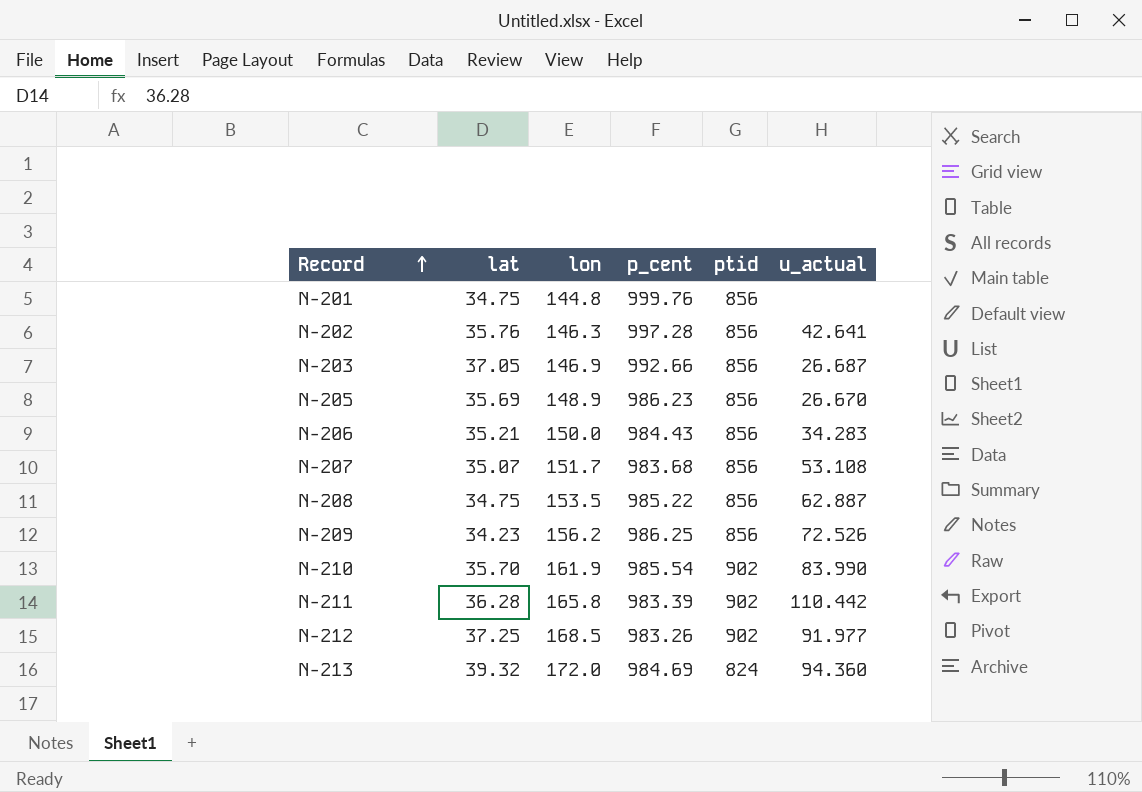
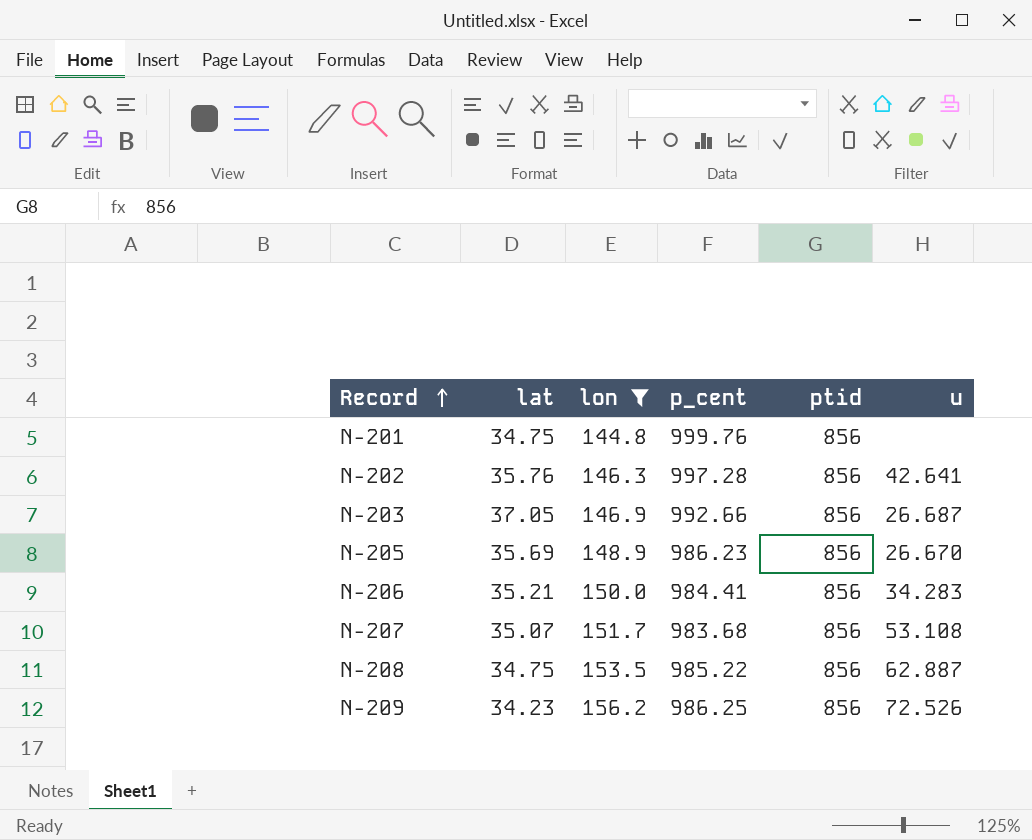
filter: none -> lon <= 156.2
column name: u_actual -> u
N-206 | p_cent: 984.43 -> 984.41

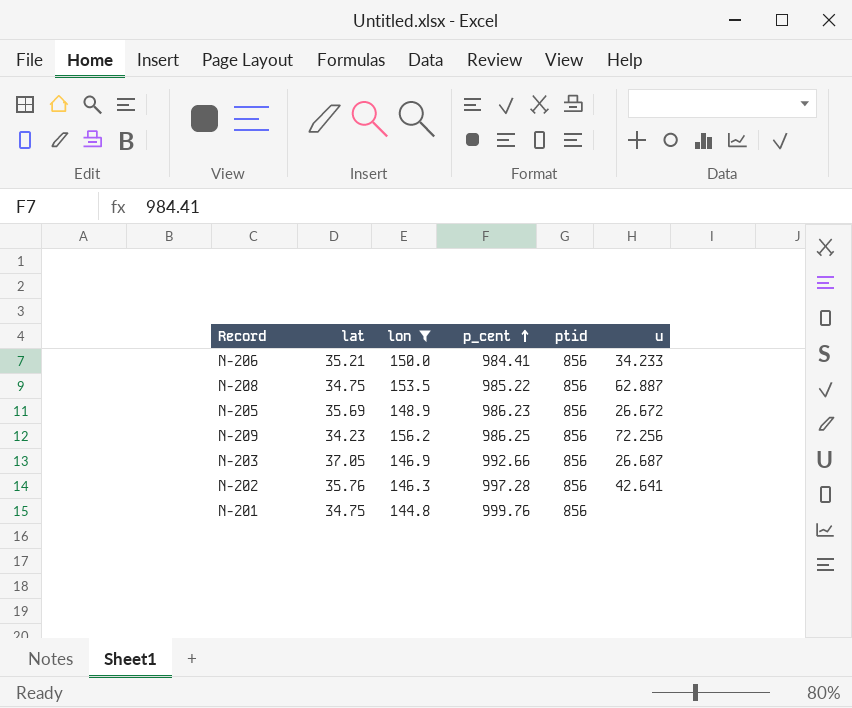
row order: Record ascending -> p_cent ascending
row N-207: 35.07 | 151.7 | 983.68 | 856 | 53.108 -> none
N-206 | u: 34.283 -> 34.233
N-205 | u: 26.670 -> 26.672
N-209 | u: 72.526 -> 72.256

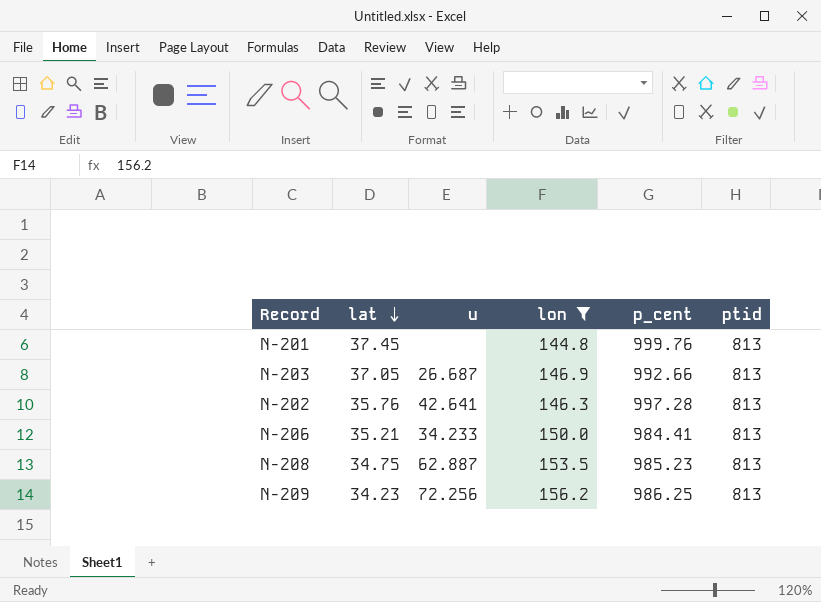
row order: p_cent ascending -> lat descending
column u | position: 6 -> 3
row N-205: 35.69 | 148.9 | 986.23 | 856 | 26.672 -> none
N-201 | lat: 34.75 -> 37.45
N-201 | ptid: 856 -> 813
N-203 | ptid: 856 -> 813
N-202 | ptid: 856 -> 813
N-206 | ptid: 856 -> 813
N-208 | p_cent: 985.22 -> 985.23
N-208 | ptid: 856 -> 813
N-209 | ptid: 856 -> 813

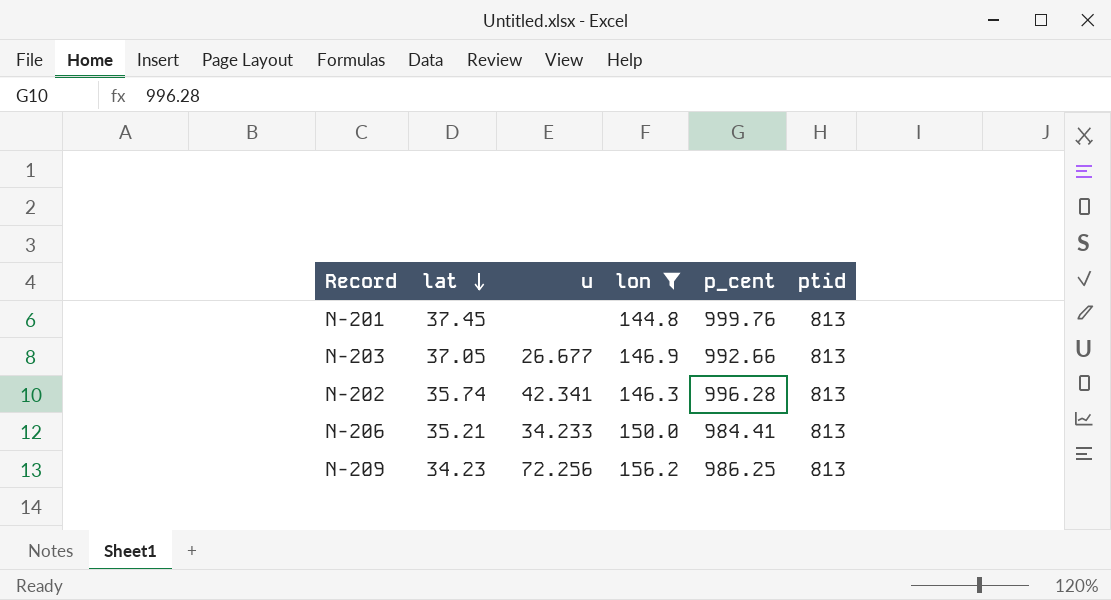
row N-208: 34.75 | 62.887 | 153.5 | 985.23 | 813 -> none
N-203 | u: 26.687 -> 26.677
N-202 | lat: 35.76 -> 35.74
N-202 | u: 42.641 -> 42.341
N-202 | p_cent: 997.28 -> 996.28

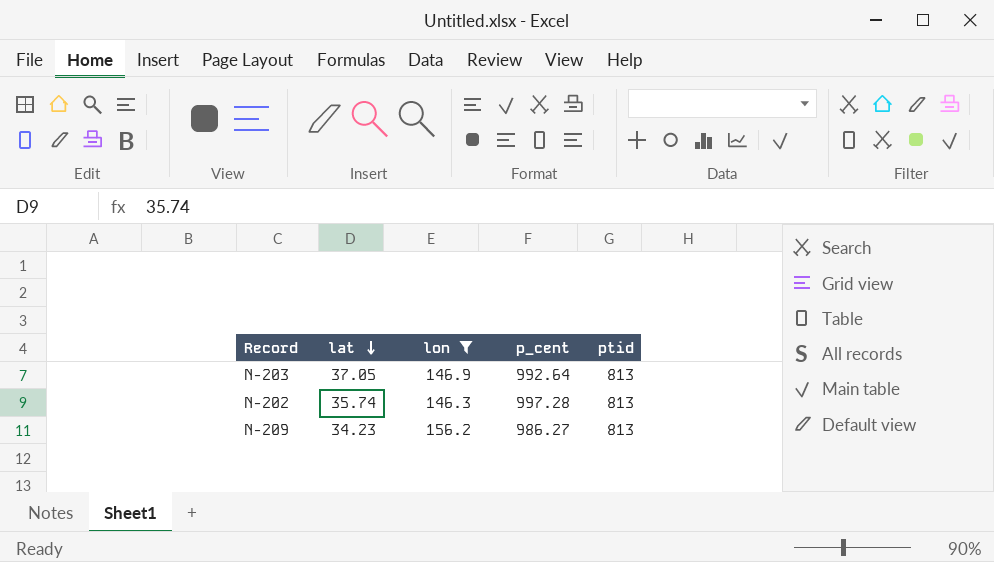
column u | position: 3 -> none
row N-201: 37.45 | none | 144.8 | 999.76 | 813 -> none
row N-206: 35.21 | 34.233 | 150.0 | 984.41 | 813 -> none
N-203 | p_cent: 992.66 -> 992.64
N-202 | p_cent: 996.28 -> 997.28
N-209 | p_cent: 986.25 -> 986.27

